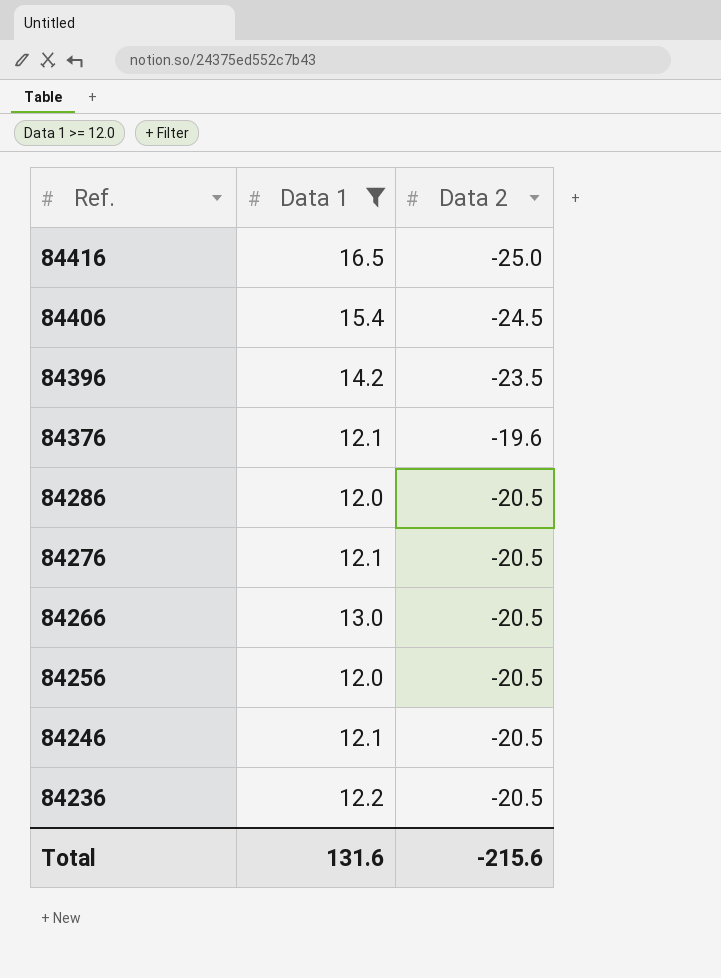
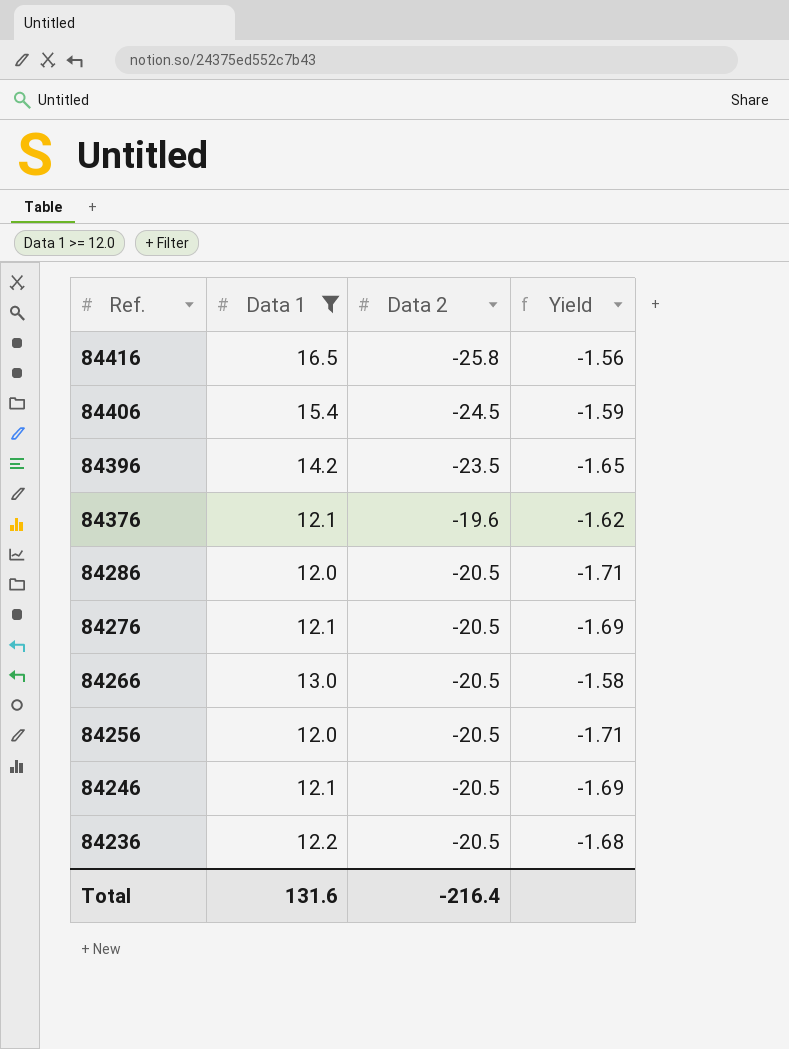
column Yield | formula: none -> [Data 2] / [Data 1]
84416 | Data 2: -25.0 -> -25.8
Total | Data 2: -215.6 -> -216.4

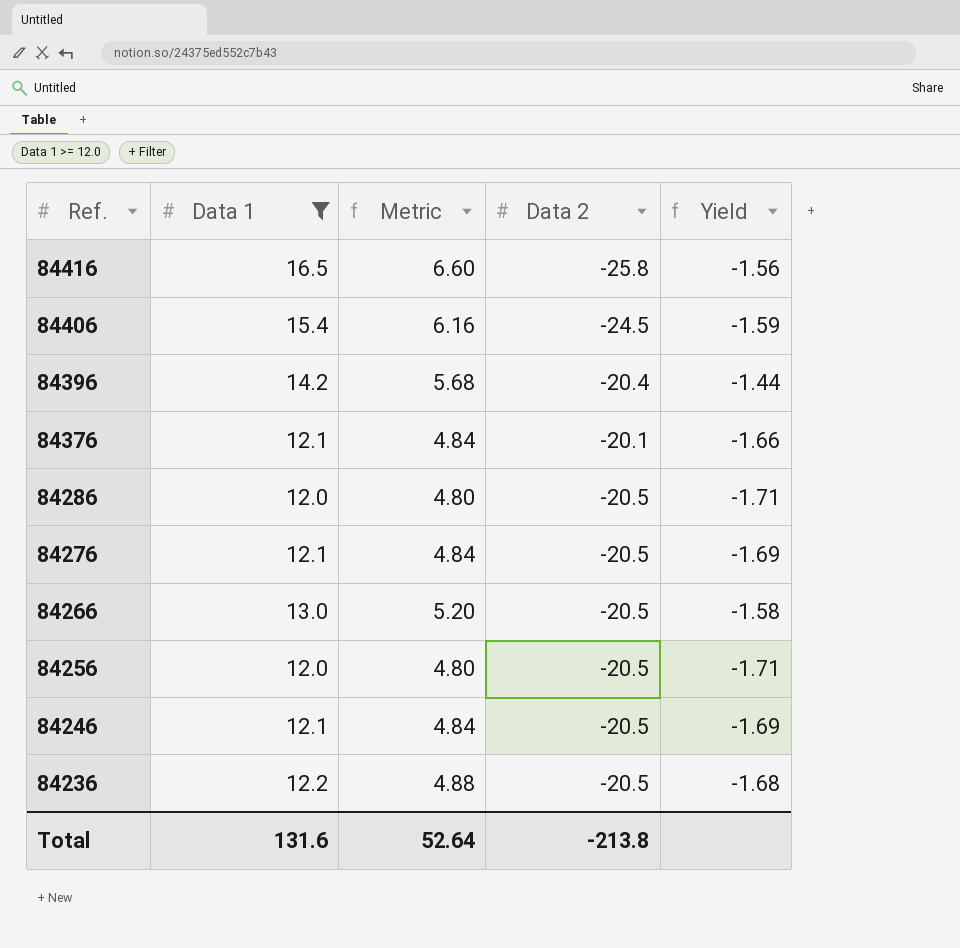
column Metric | formula: none -> [Data 1] * 0.4
84396 | Data 2: -23.5 -> -20.4
84396 | Yield: -1.65 -> -1.44
84376 | Data 2: -19.6 -> -20.1
84376 | Yield: -1.62 -> -1.66
Total | Data 2: -216.4 -> -213.8

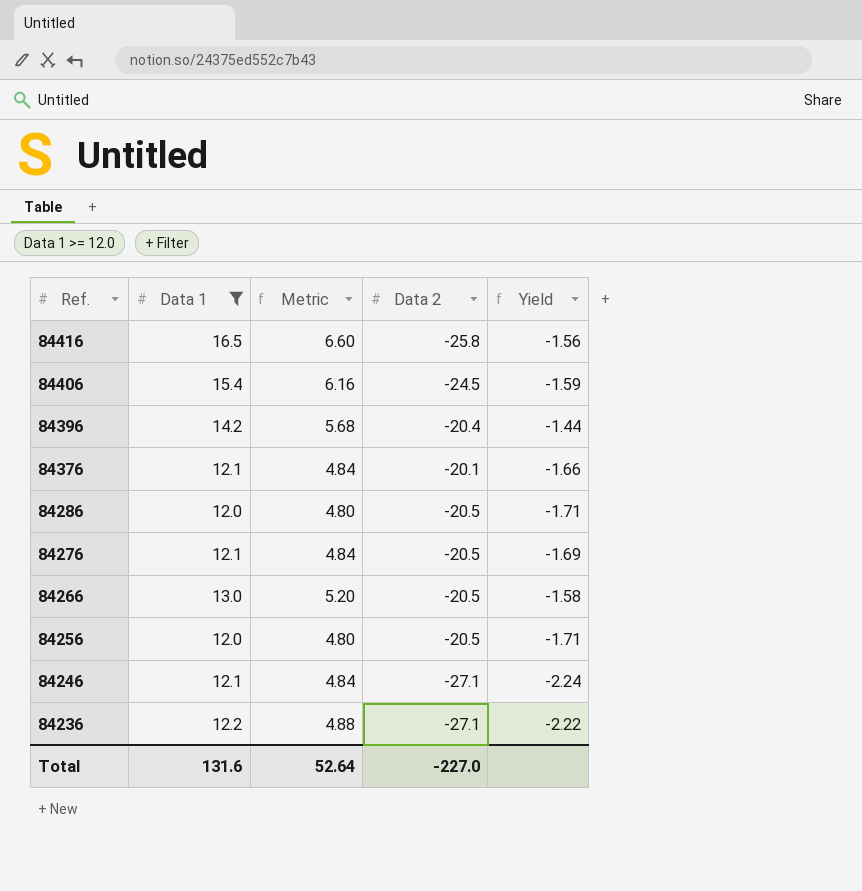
84246 | Data 2: -20.5 -> -27.1
84246 | Yield: -1.69 -> -2.24
84236 | Data 2: -20.5 -> -27.1
84236 | Yield: -1.68 -> -2.22
Total | Data 2: -213.8 -> -227.0

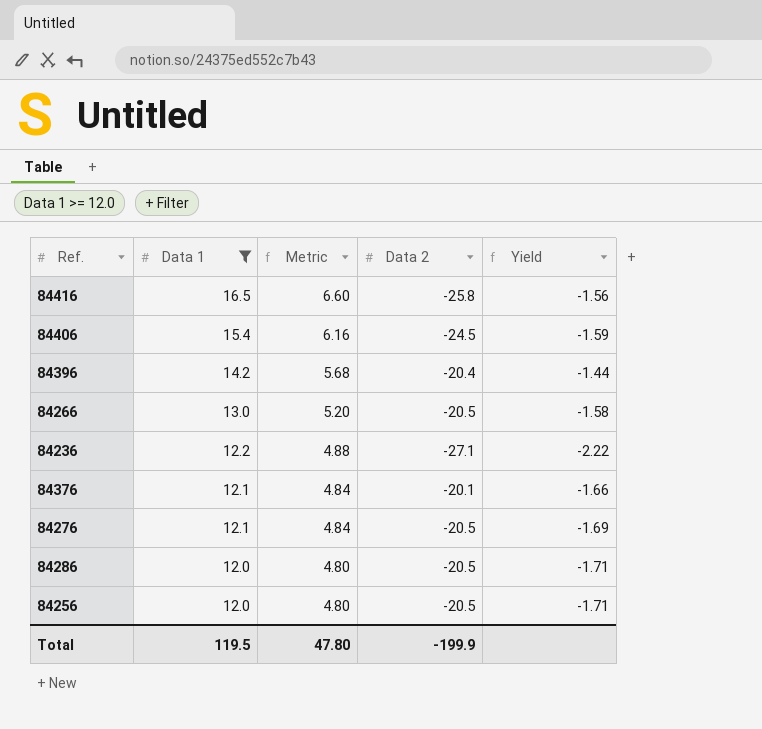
row order: Ref. descending -> Data 1 descending
row 84246: 12.1 | 4.84 | -27.1 | -2.24 -> none
Total | Data 1: 131.6 -> 119.5
Total | Metric: 52.64 -> 47.80
Total | Data 2: -227.0 -> -199.9

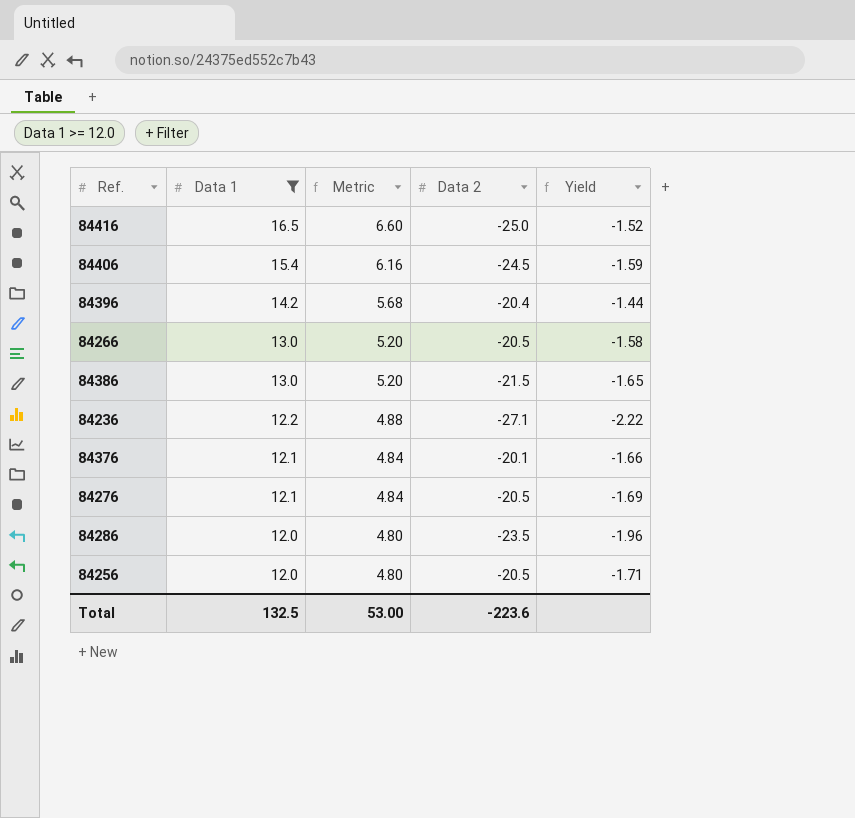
84416 | Data 2: -25.8 -> -25.0
84416 | Yield: -1.56 -> -1.52
row 84386: none -> 13.0 | 5.20 | -21.5 | -1.65
84286 | Data 2: -20.5 -> -23.5
84286 | Yield: -1.71 -> -1.96
Total | Data 1: 119.5 -> 132.5
Total | Metric: 47.80 -> 53.00
Total | Data 2: -199.9 -> -223.6

